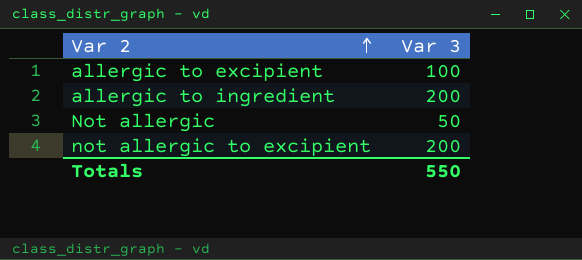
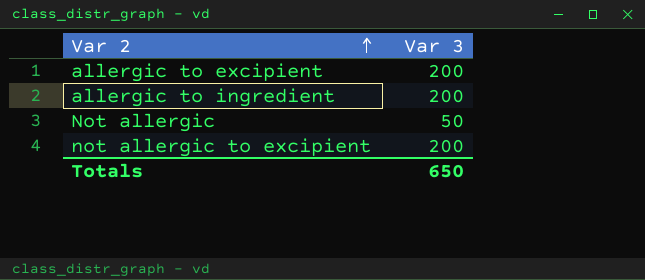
allergic to excipient | Var 3: 100 -> 200
Totals | Var 3: 550 -> 650

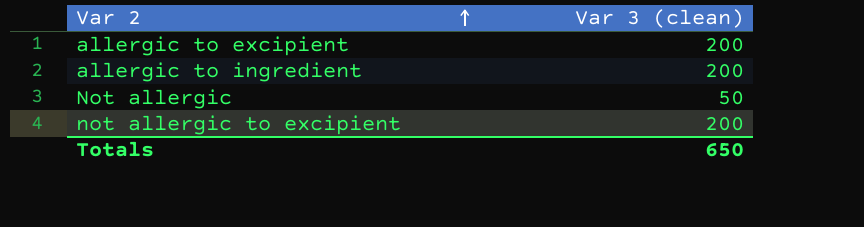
column name: Var 3 -> Var 3 (clean)

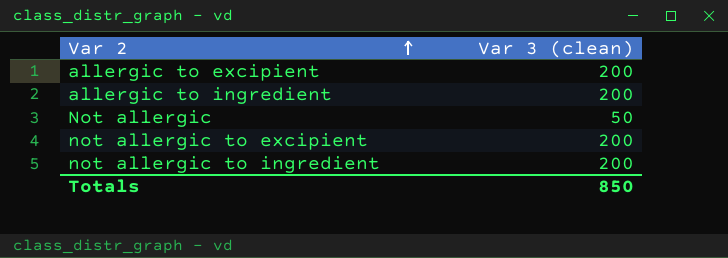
row not allergic to ingredient: none -> 200
Totals | Var 3 (clean): 650 -> 850

